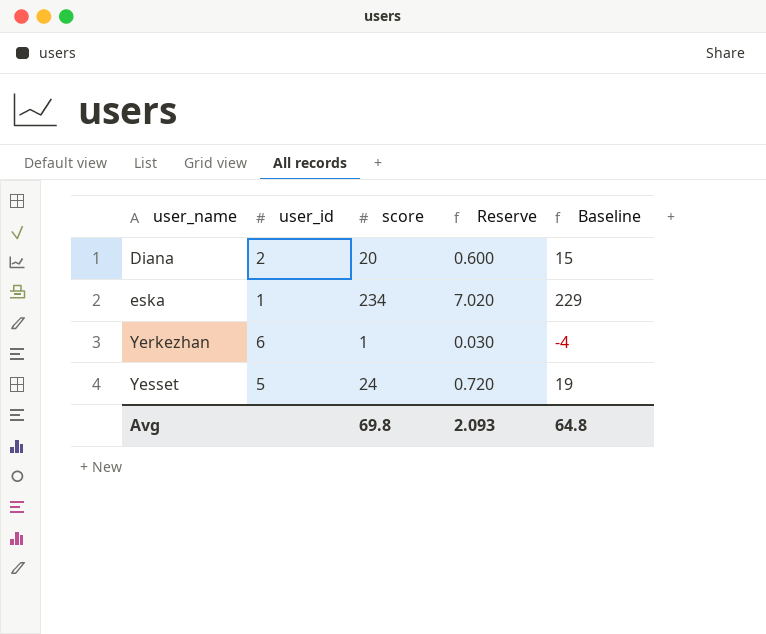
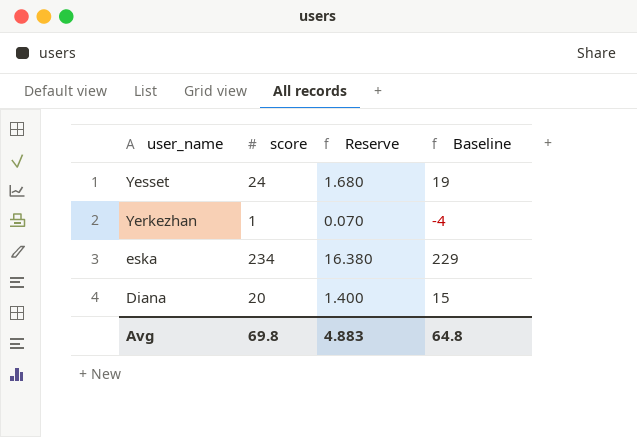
row order: user_name ascending -> user_name descending
column user_id | position: 2 -> none
column Reserve | formula: [score] * 0.03 -> [score] * 0.07
Avg | Reserve: 2.093 -> 4.883

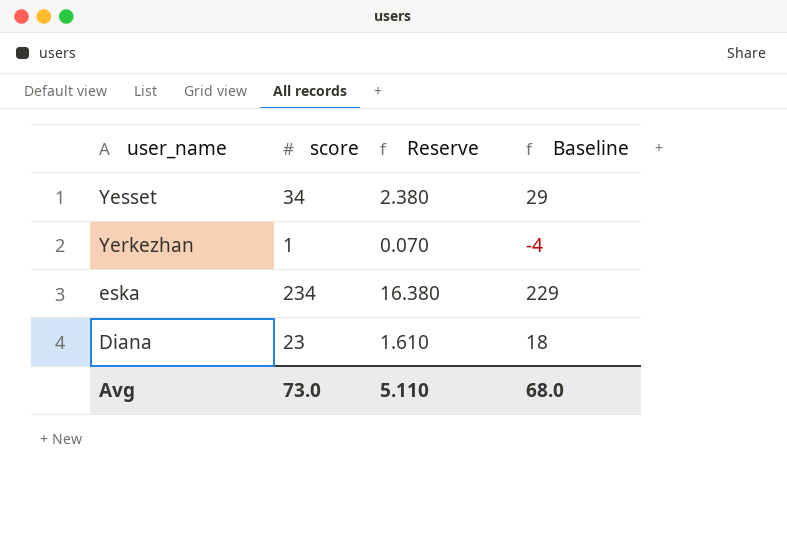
Yesset | score: 24 -> 34
Yesset | Reserve: 1.680 -> 2.380
Yesset | Baseline: 19 -> 29
Diana | score: 20 -> 23
Diana | Reserve: 1.400 -> 1.610
Diana | Baseline: 15 -> 18
Avg | score: 69.8 -> 73.0
Avg | Reserve: 4.883 -> 5.110
Avg | Baseline: 64.8 -> 68.0

